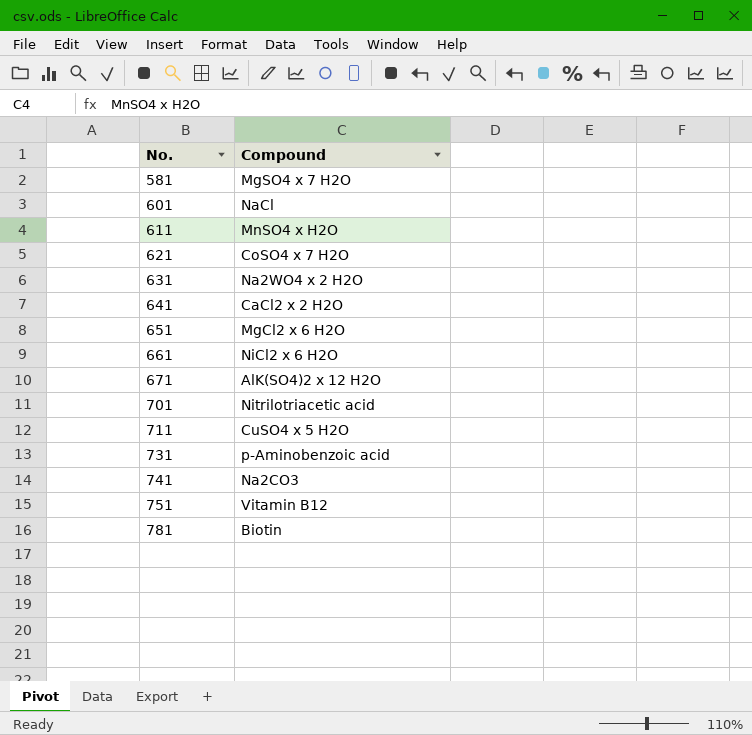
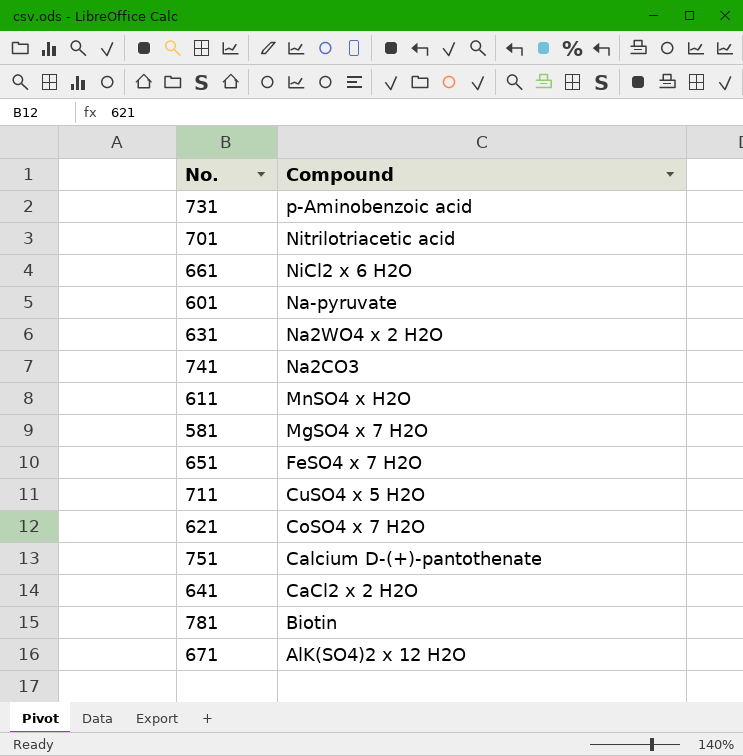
row order: No. ascending -> Compound descending
601 | Compound: NaCl -> Na-pyruvate
651 | Compound: MgCl2 x 6 H2O -> FeSO4 x 7 H2O
751 | Compound: Vitamin B12 -> Calcium D-(+)-pantothenate

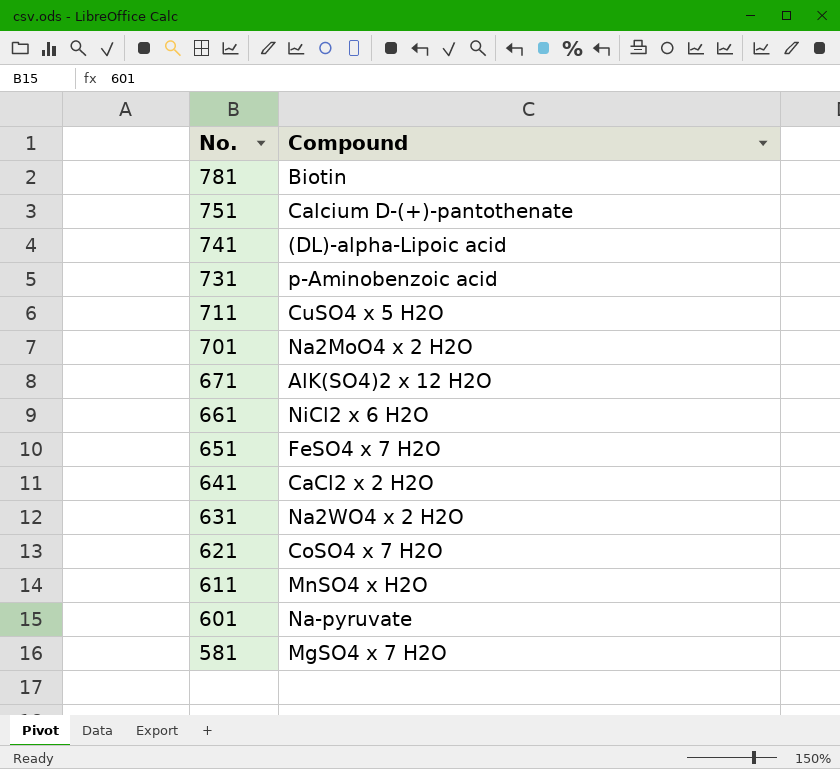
row order: Compound descending -> No. descending
741 | Compound: Na2CO3 -> (DL)-alpha-Lipoic acid
701 | Compound: Nitrilotriacetic acid -> Na2MoO4 x 2 H2O

